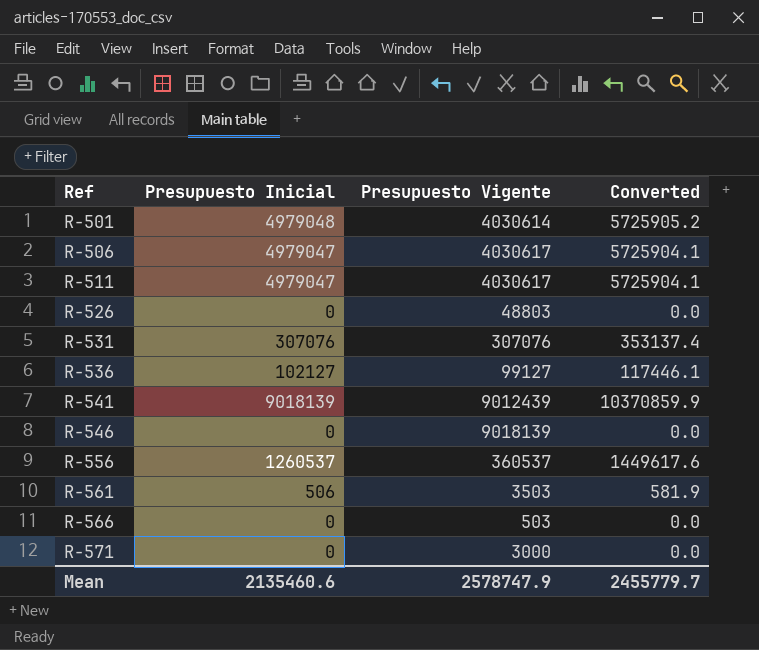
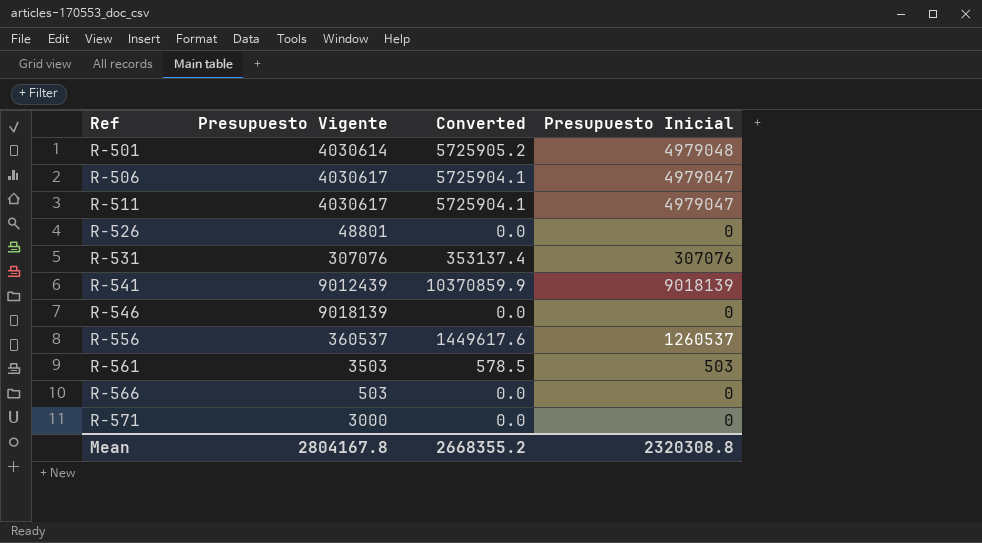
column Presupuesto Inicial | position: 2 -> 4
row R-536: 102127 | 99127 | 117446.1 -> none
R-526 | Presupuesto Vigente: 48803 -> 48801
R-561 | Converted: 581.9 -> 578.5
R-561 | Presupuesto Inicial: 506 -> 503
Mean | Presupuesto Vigente: 2578747.9 -> 2804167.8
Mean | Converted: 2455779.7 -> 2668355.2
Mean | Presupuesto Inicial: 2135460.6 -> 2320308.8

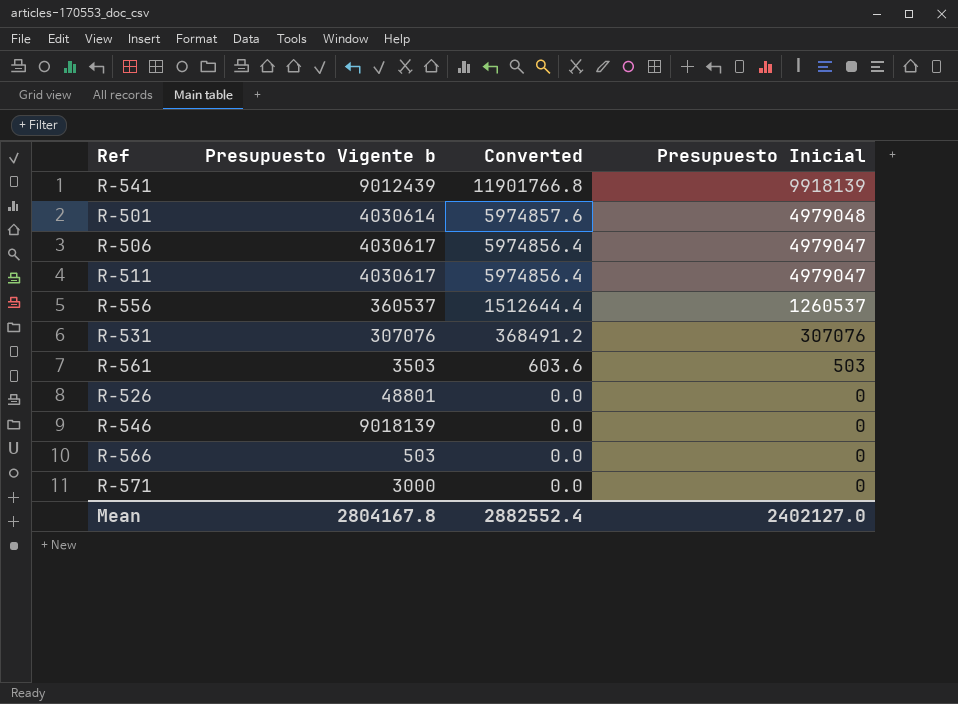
row order: Ref ascending -> Converted descending
column name: Presupuesto Vigente -> Presupuesto Vigente b
column Converted | formula: [Presupuesto Inicial] * 1.15 -> [Presupuesto Inicial] * 1.2
R-541 | Presupuesto Inicial: 9018139 -> 9918139
Mean | Converted: 2668355.2 -> 2882552.4
Mean | Presupuesto Inicial: 2320308.8 -> 2402127.0

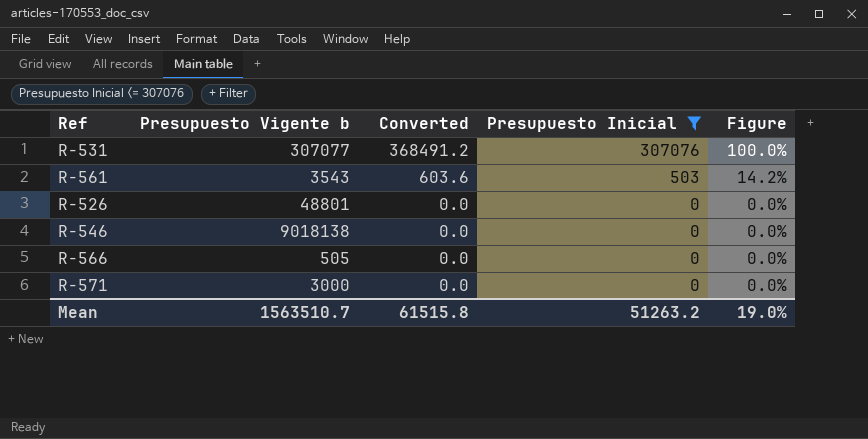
filter: none -> Presupuesto Inicial <= 307076
column Figure | formula: none -> [Presupuesto Inicial] / [Presupuesto Vigente b]
R-531 | Presupuesto Vigente b: 307076 -> 307077
R-561 | Presupuesto Vigente b: 3503 -> 3543
R-546 | Presupuesto Vigente b: 9018139 -> 9018138
R-566 | Presupuesto Vigente b: 503 -> 505
Mean | Presupuesto Vigente b: 2804167.8 -> 1563510.7
Mean | Converted: 2882552.4 -> 61515.8
Mean | Presupuesto Inicial: 2402127.0 -> 51263.2

